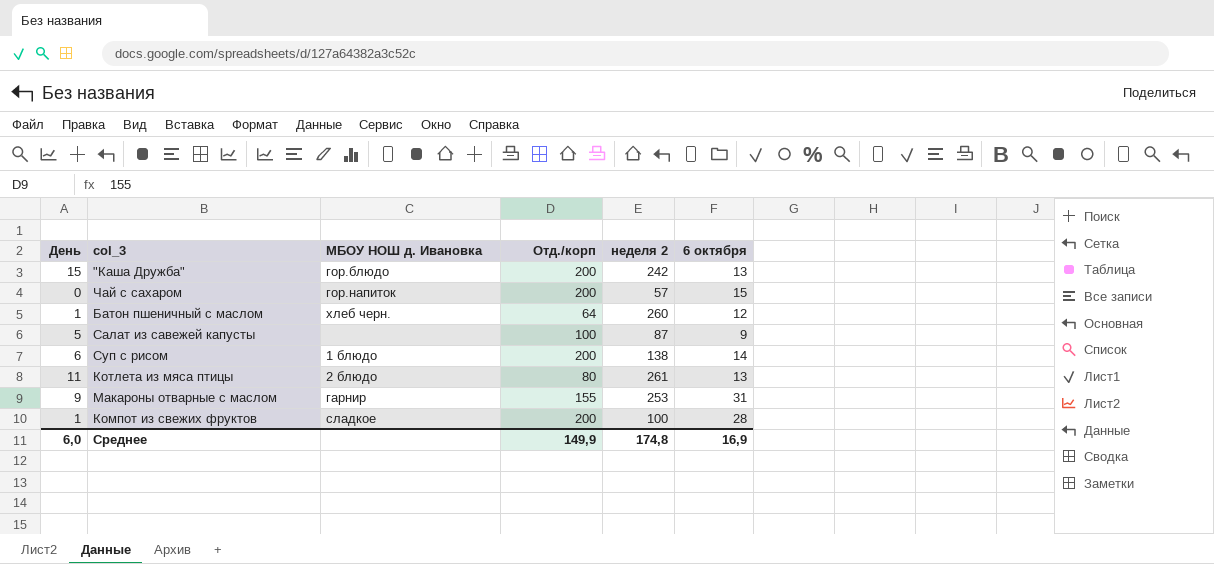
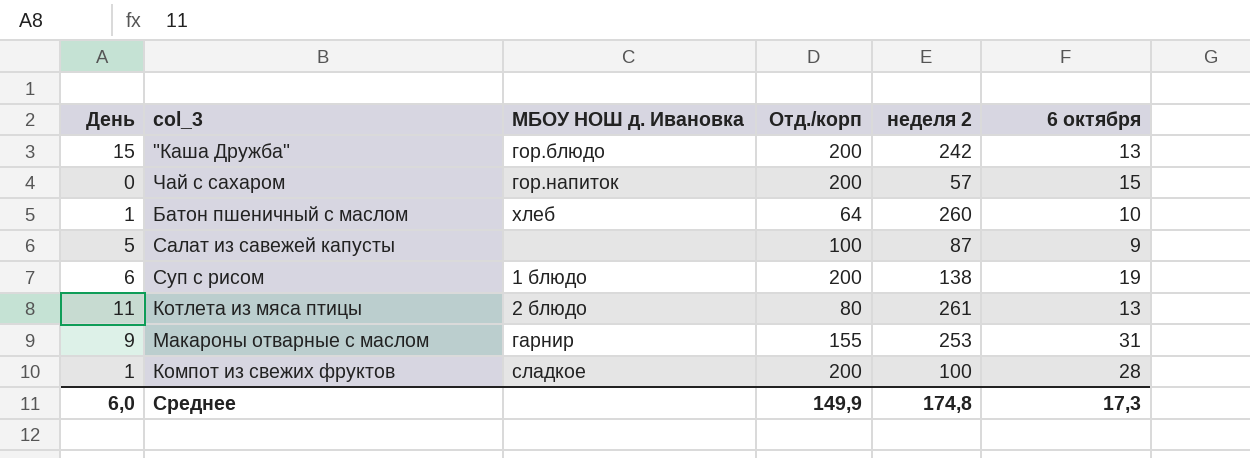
Батон пшеничный с маслом | МБОУ НОШ д. Ивановка: хлеб черн. -> хлеб
Батон пшеничный с маслом | 6 октября: 12 -> 10
Суп с рисом | 6 октября: 14 -> 19
Среднее | 6 октября: 16,9 -> 17,3

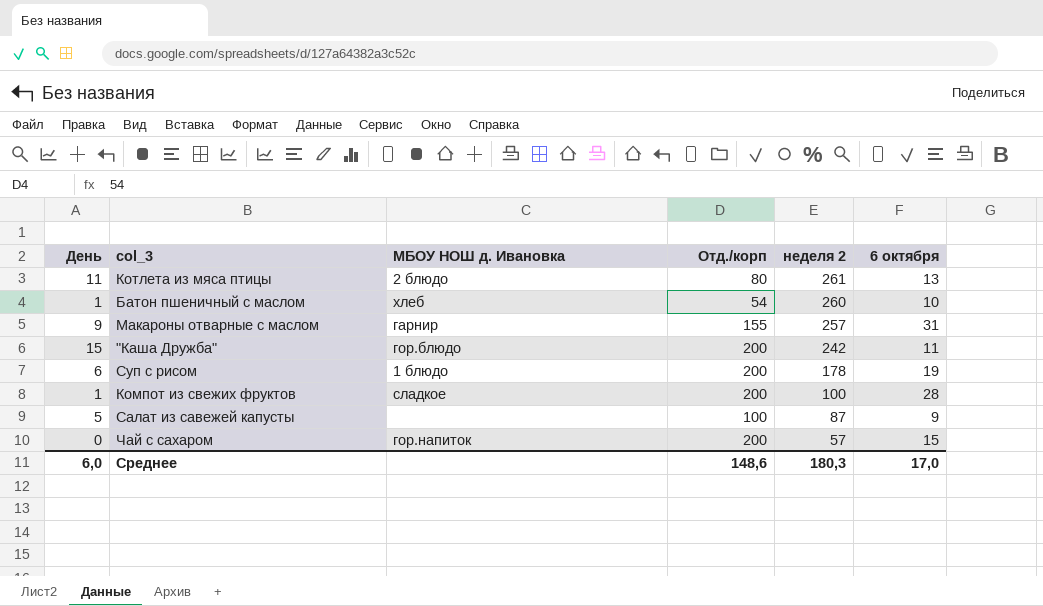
row order: none -> неделя 2 descending
Батон пшеничный с маслом | Отд./корп: 64 -> 54
Макароны отварные с маслом | неделя 2: 253 -> 257
"Каша Дружба" | 6 октября: 13 -> 11
Суп с рисом | неделя 2: 138 -> 178
Среднее | Отд./корп: 149,9 -> 148,6
Среднее | неделя 2: 174,8 -> 180,3
Среднее | 6 октября: 17,3 -> 17,0

